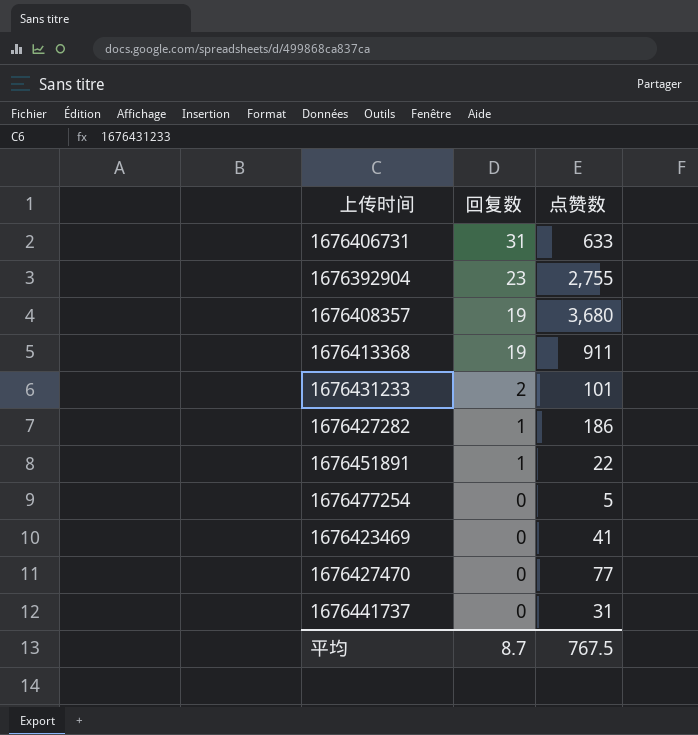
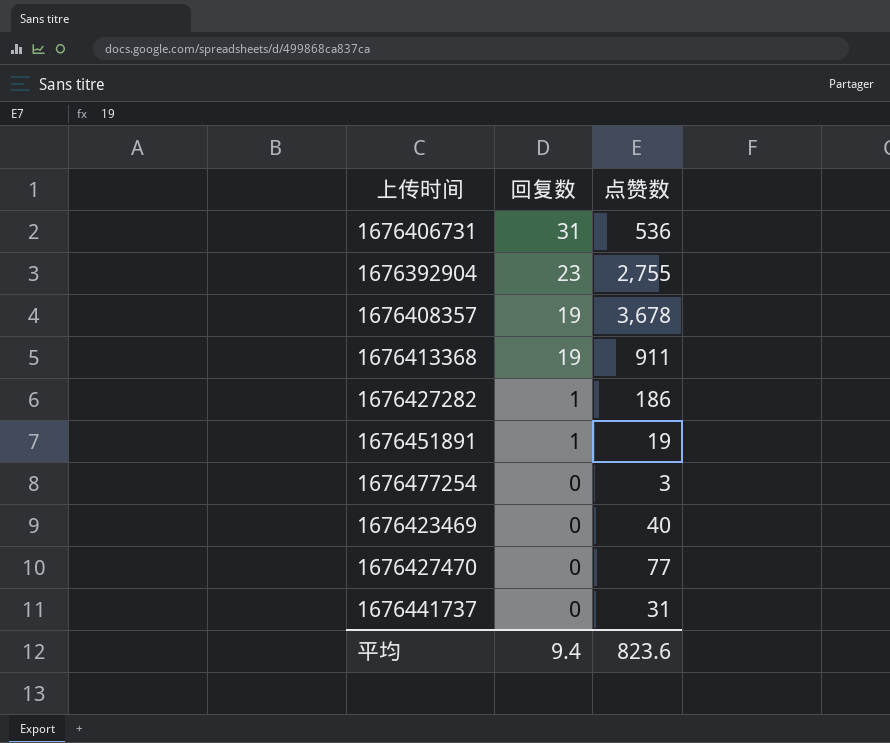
row 1676431233: 2 | 101 -> none
1676406731 | 点赞数: 633 -> 536
1676408357 | 点赞数: 3,680 -> 3,678
1676451891 | 点赞数: 22 -> 19
1676477254 | 点赞数: 5 -> 3
1676423469 | 点赞数: 41 -> 40
平均 | 回复数: 8.7 -> 9.4
平均 | 点赞数: 767.5 -> 823.6

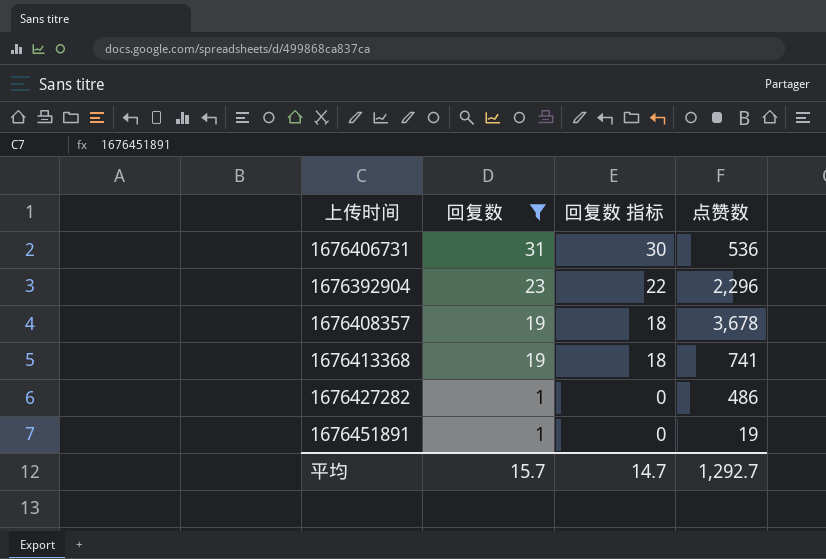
filter: none -> 回复数 != 0
column 回复数 指标 | formula: none -> [回复数] - 1
1676392904 | 点赞数: 2,755 -> 2,296
1676413368 | 点赞数: 911 -> 741
1676427282 | 点赞数: 186 -> 486
平均 | 回复数: 9.4 -> 15.7
平均 | 点赞数: 823.6 -> 1,292.7

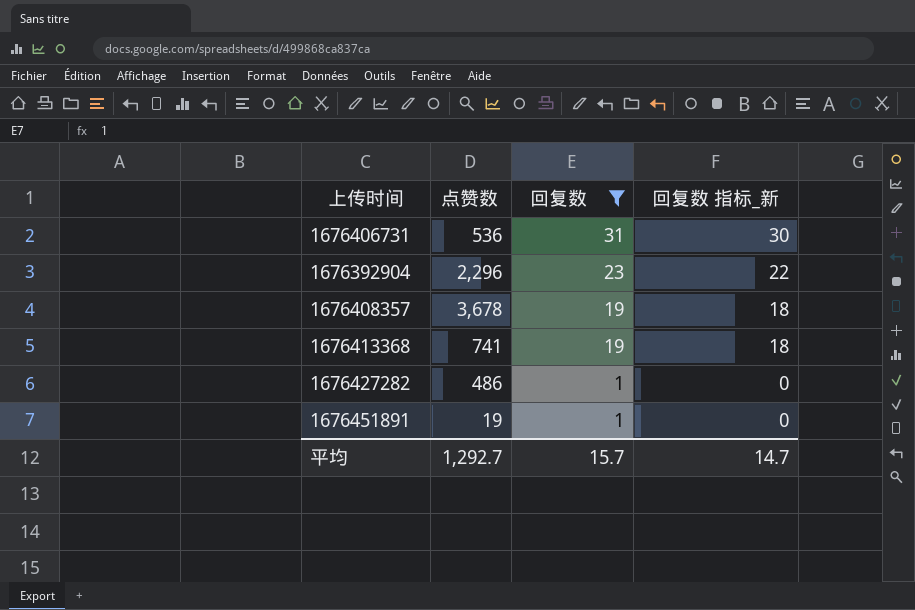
column 点赞数 | position: 4 -> 2
column name: 回复数 指标 -> 回复数 指标_新

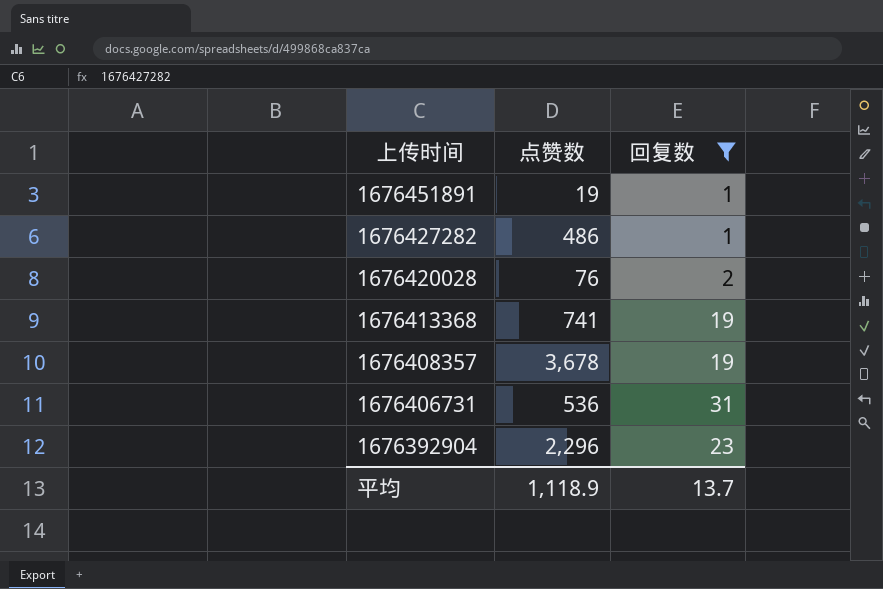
row order: 回复数 descending -> 上传时间 descending
column 回复数 指标_新 | formula: [回复数] - 1 -> none
row 1676420028: none -> 76 | 2
平均 | 点赞数: 1,292.7 -> 1,118.9
平均 | 回复数: 15.7 -> 13.7

